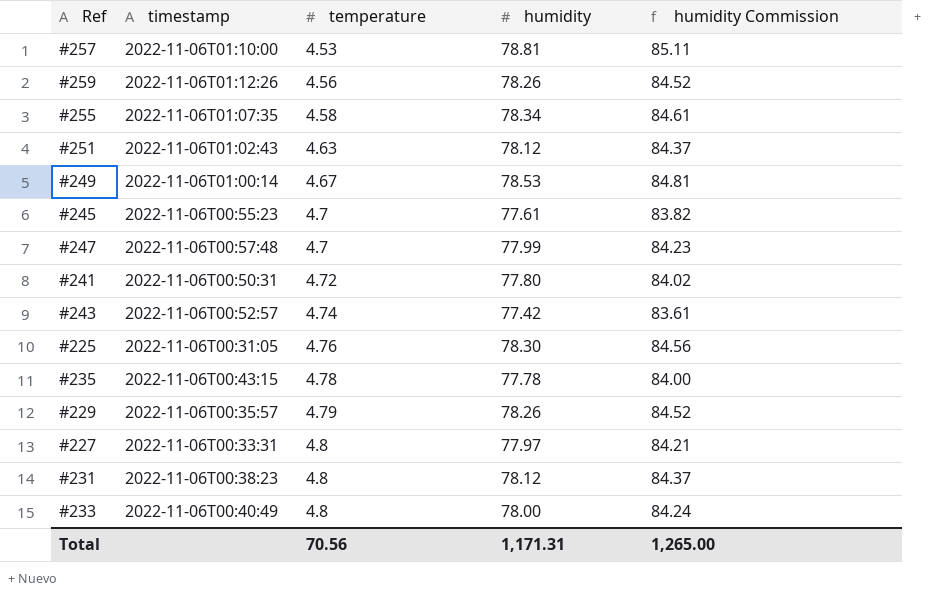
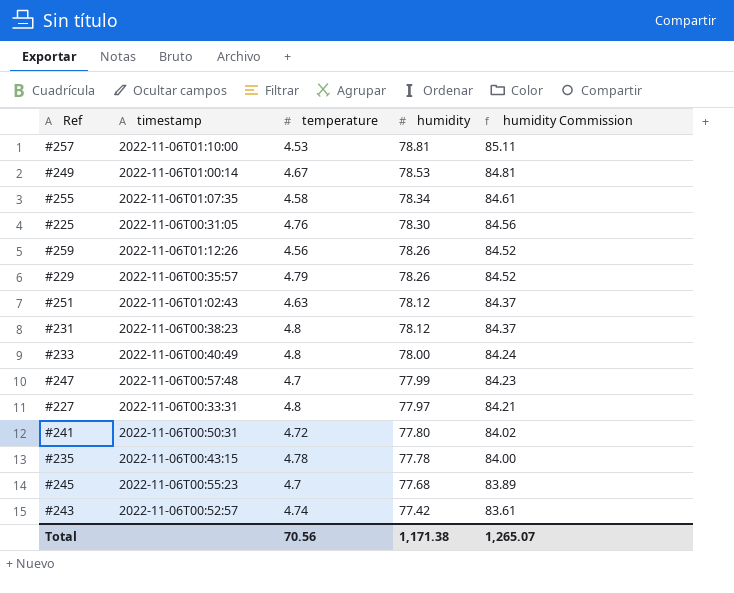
row order: temperature ascending -> humidity descending
#245 | humidity: 77.61 -> 77.68
#245 | humidity Commission: 83.82 -> 83.89
Total | humidity: 1,171.31 -> 1,171.38
Total | humidity Commission: 1,265.00 -> 1,265.07

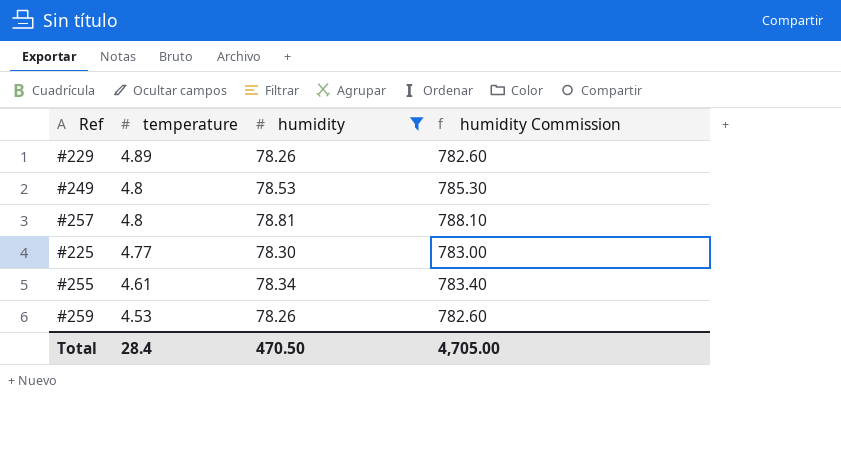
filter: none -> humidity >= 78.26
row order: humidity descending -> temperature descending
column timestamp | position: 2 -> none
column humidity Commission | formula: [humidity] * 1.08 -> [humidity] * 10
#229 | temperature: 4.79 -> 4.89
#249 | temperature: 4.67 -> 4.8
#257 | temperature: 4.53 -> 4.8
#225 | temperature: 4.76 -> 4.77
#255 | temperature: 4.58 -> 4.61
#259 | temperature: 4.56 -> 4.53
Total | temperature: 70.56 -> 28.4
Total | humidity: 1,171.38 -> 470.50
Total | humidity Commission: 1,265.07 -> 4,705.00

